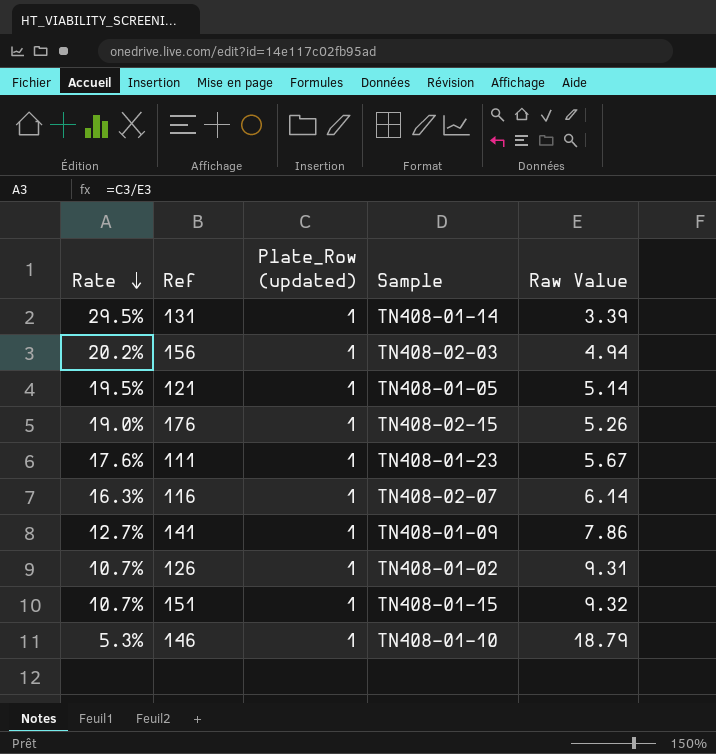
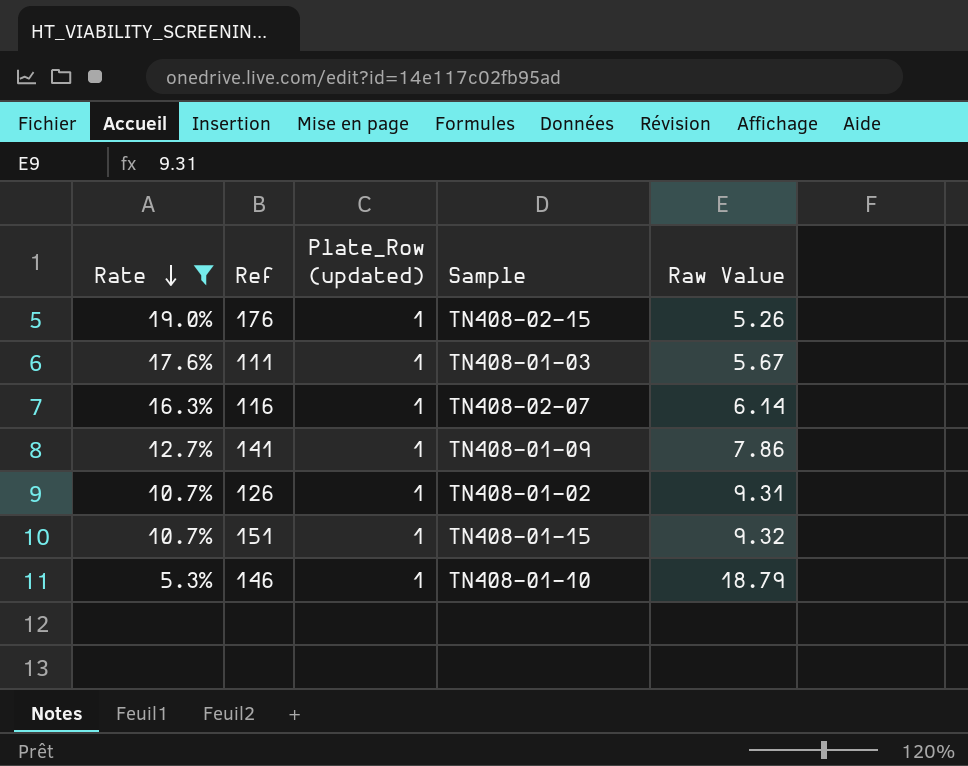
filter: none -> Rate <= 19.0%
111 | Sample: TN408-01-23 -> TN408-01-03

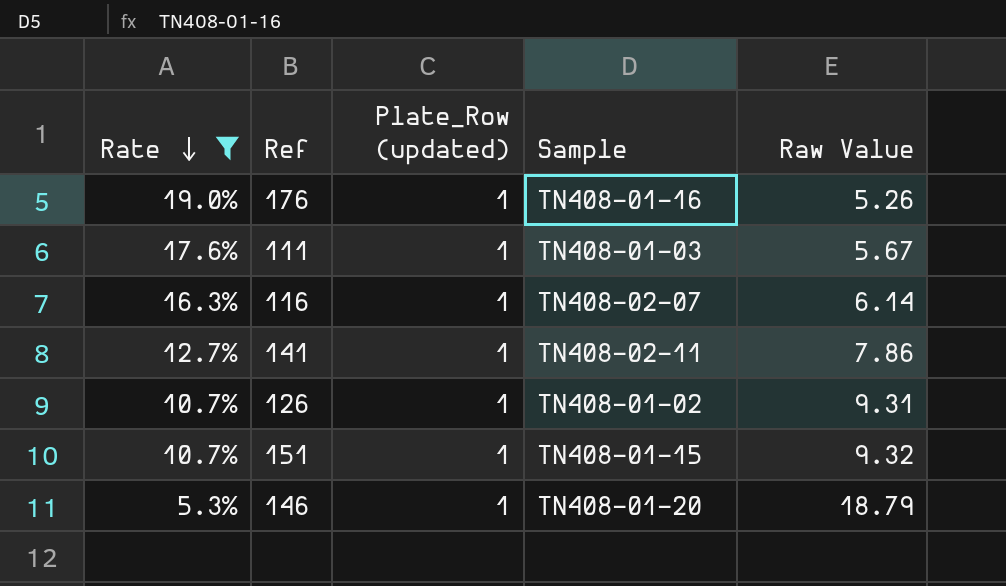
176 | Sample: TN408-02-15 -> TN408-01-16
141 | Sample: TN408-01-09 -> TN408-02-11
146 | Sample: TN408-01-10 -> TN408-01-20

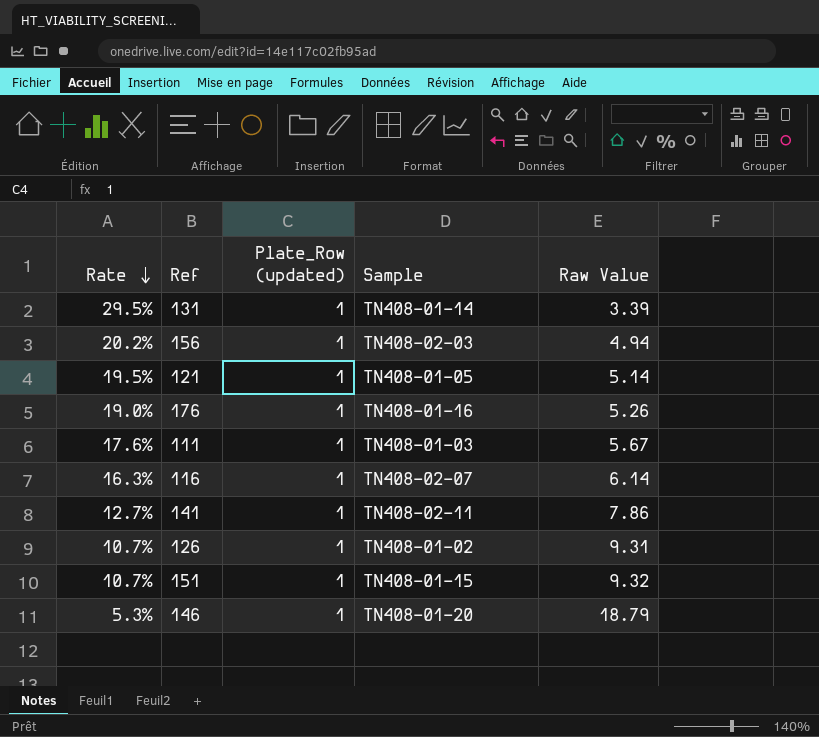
filter: Rate <= 19.0% -> none

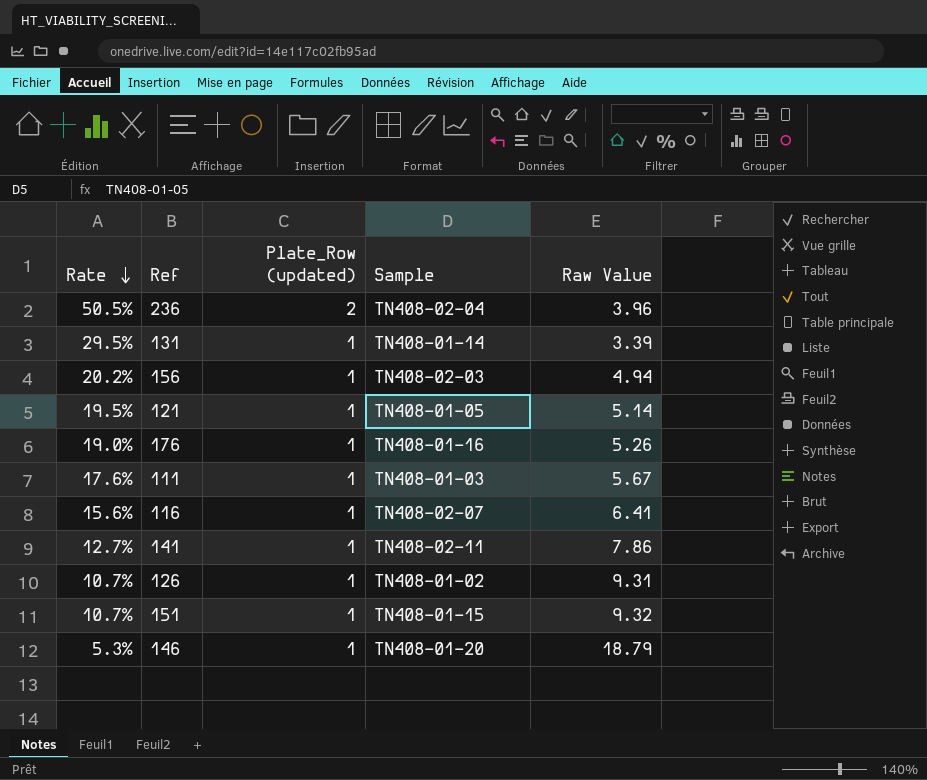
row 236: none -> 50.5% | 2 | TN408-02-04 | 3.96
116 | Rate: 16.3% -> 15.6%
116 | Raw Value: 6.14 -> 6.41

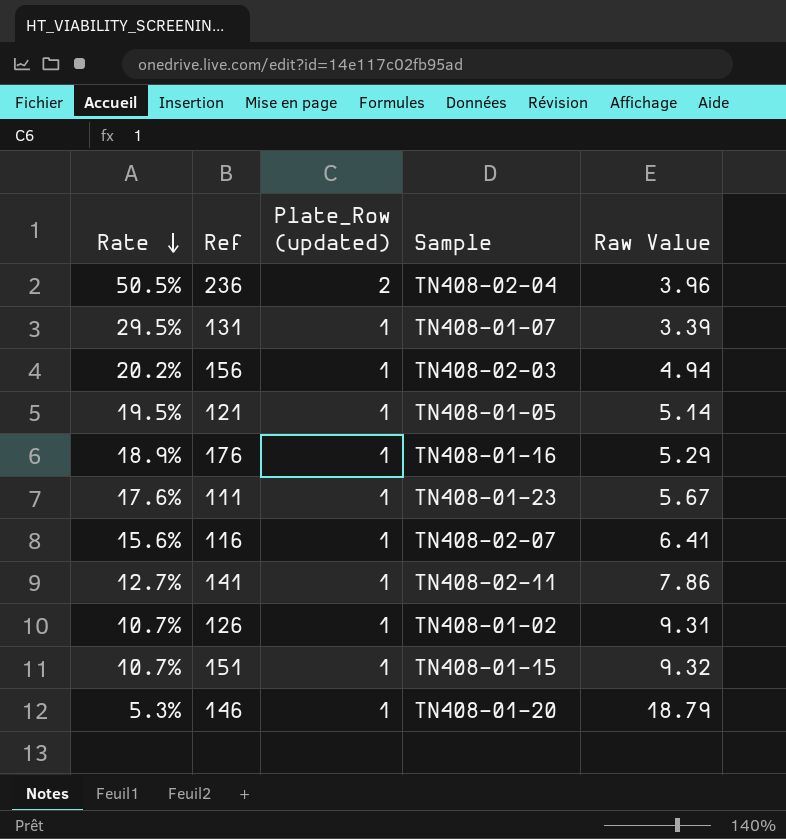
131 | Sample: TN408-01-14 -> TN408-01-07
176 | Rate: 19.0% -> 18.9%
176 | Raw Value: 5.26 -> 5.29
111 | Sample: TN408-01-03 -> TN408-01-23

